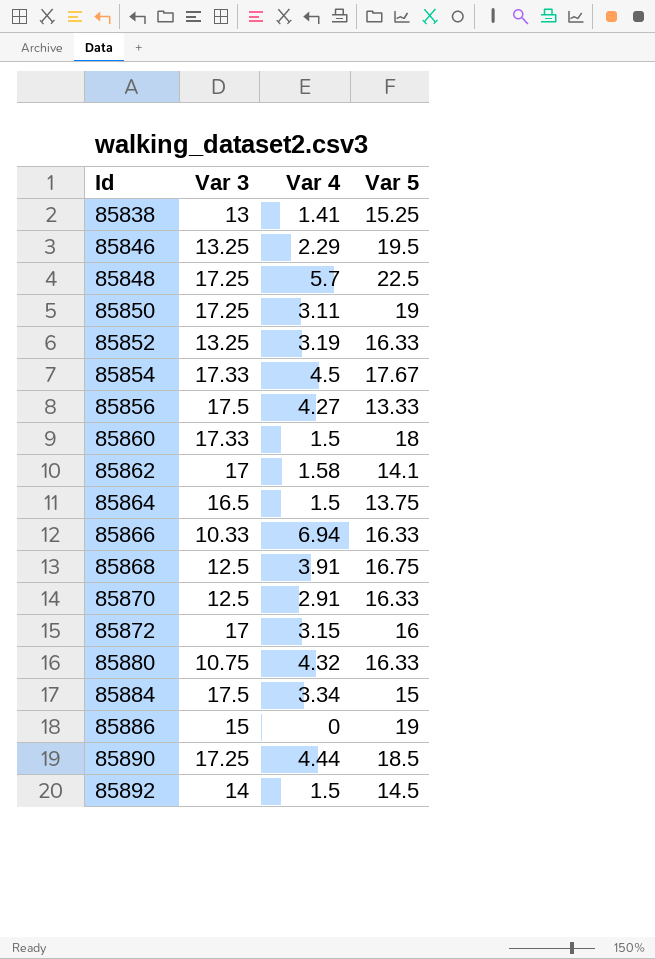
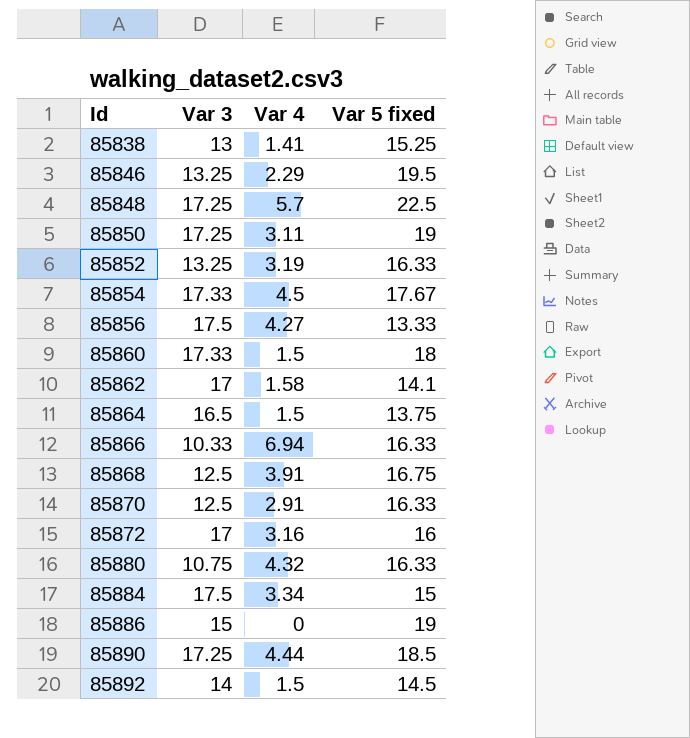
column name: Var 5 -> Var 5 fixed
85872 | Var 4: 3.15 -> 3.16

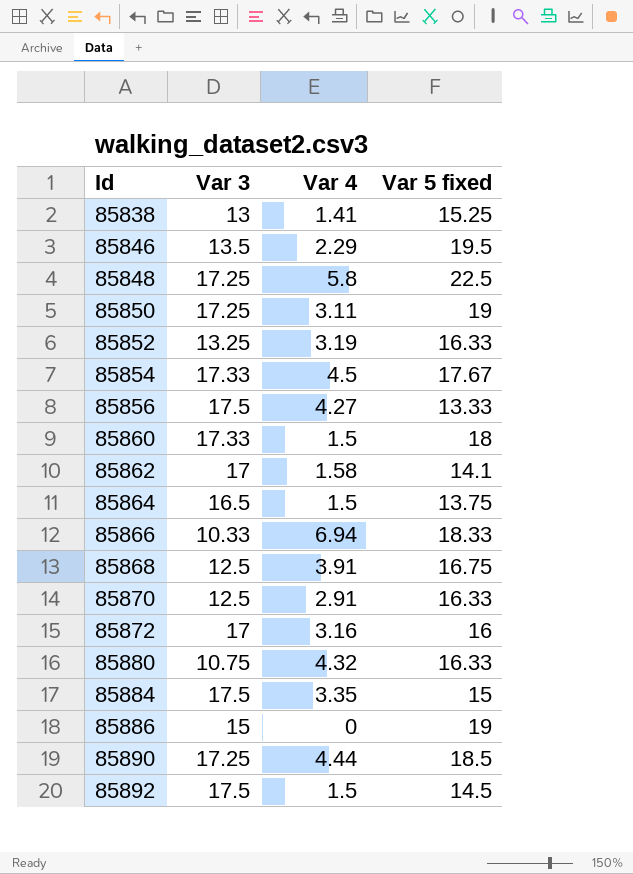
85846 | Var 3: 13.25 -> 13.5
85848 | Var 4: 5.7 -> 5.8
85866 | Var 5 fixed: 16.33 -> 18.33
85884 | Var 4: 3.34 -> 3.35
85892 | Var 3: 14 -> 17.5

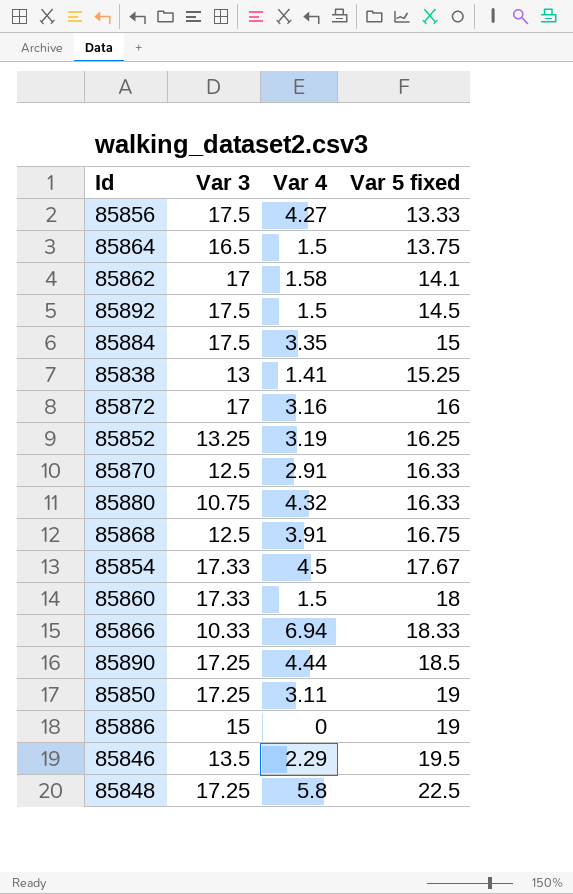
row order: Id ascending -> Var 5 fixed ascending
85852 | Var 5 fixed: 16.33 -> 16.25

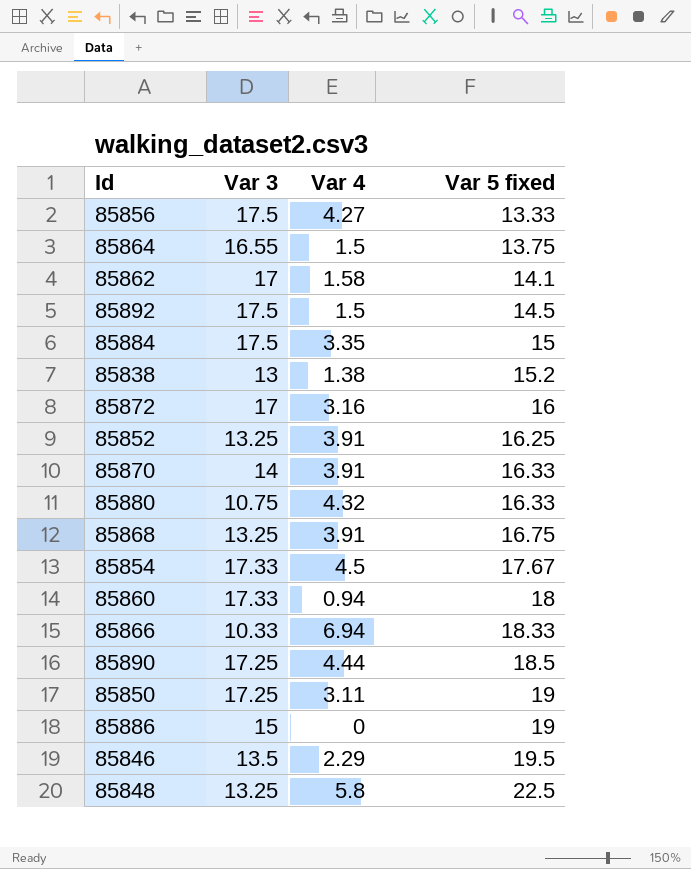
85864 | Var 3: 16.5 -> 16.55
85838 | Var 4: 1.41 -> 1.38
85838 | Var 5 fixed: 15.25 -> 15.2
85852 | Var 4: 3.19 -> 3.91
85870 | Var 3: 12.5 -> 14
85870 | Var 4: 2.91 -> 3.91
85868 | Var 3: 12.5 -> 13.25
85860 | Var 4: 1.5 -> 0.94
85848 | Var 3: 17.25 -> 13.25

